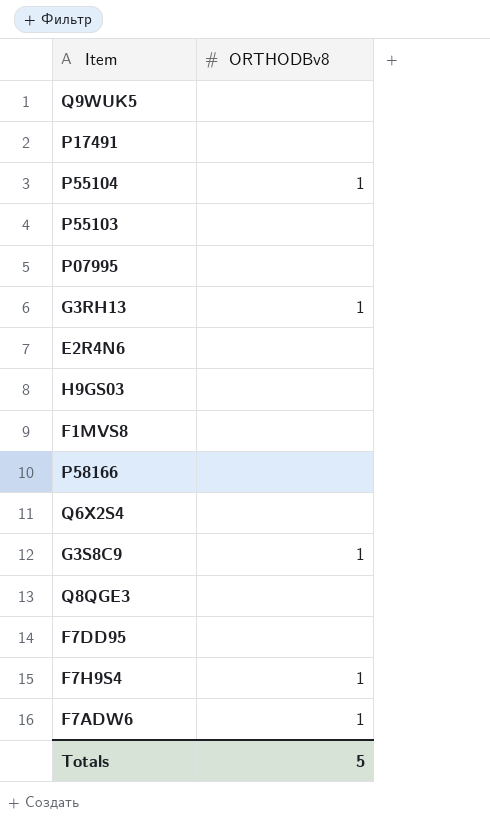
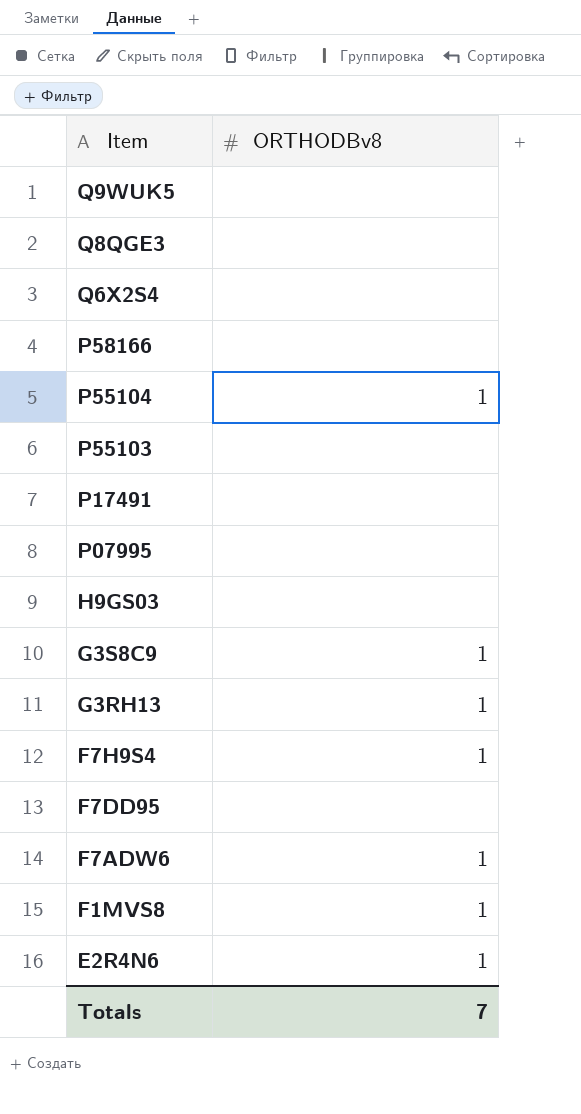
row order: none -> Item descending
F1MVS8 | ORTHODBv8: none -> 1
E2R4N6 | ORTHODBv8: none -> 1
Totals | ORTHODBv8: 5 -> 7

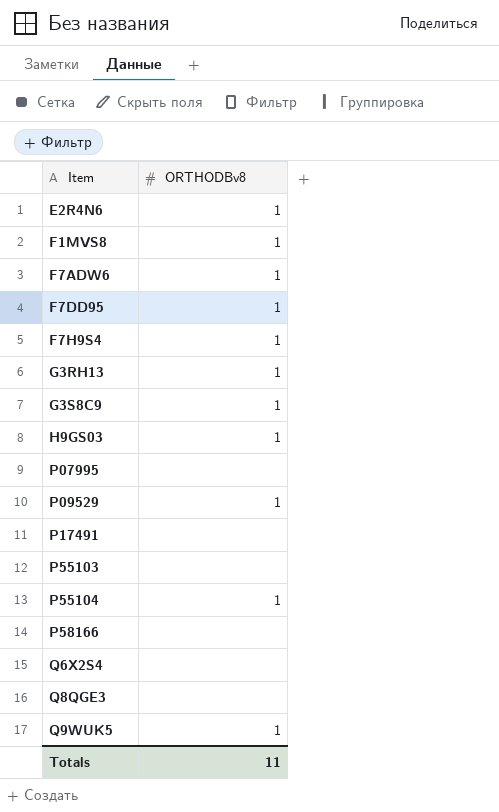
row order: Item descending -> Item ascending
F7DD95 | ORTHODBv8: none -> 1
H9GS03 | ORTHODBv8: none -> 1
row P09529: none -> 1
Q9WUK5 | ORTHODBv8: none -> 1
Totals | ORTHODBv8: 7 -> 11

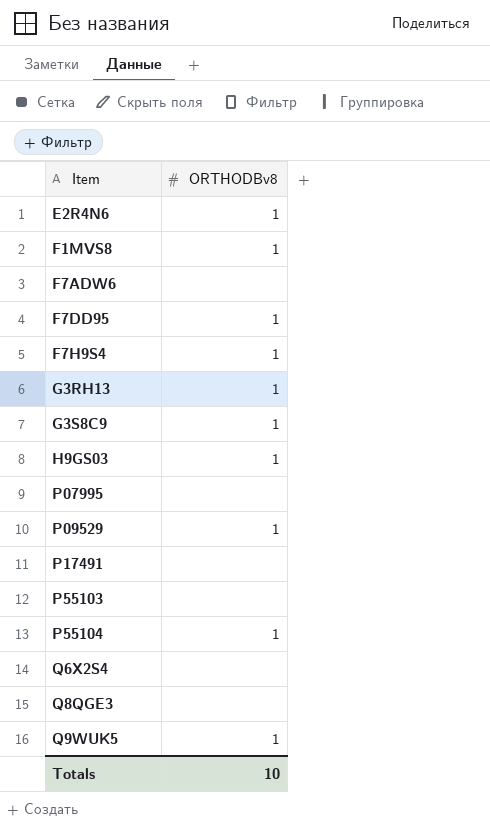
row P58166: none -> none
F7ADW6 | ORTHODBv8: 1 -> none
Totals | ORTHODBv8: 11 -> 10

